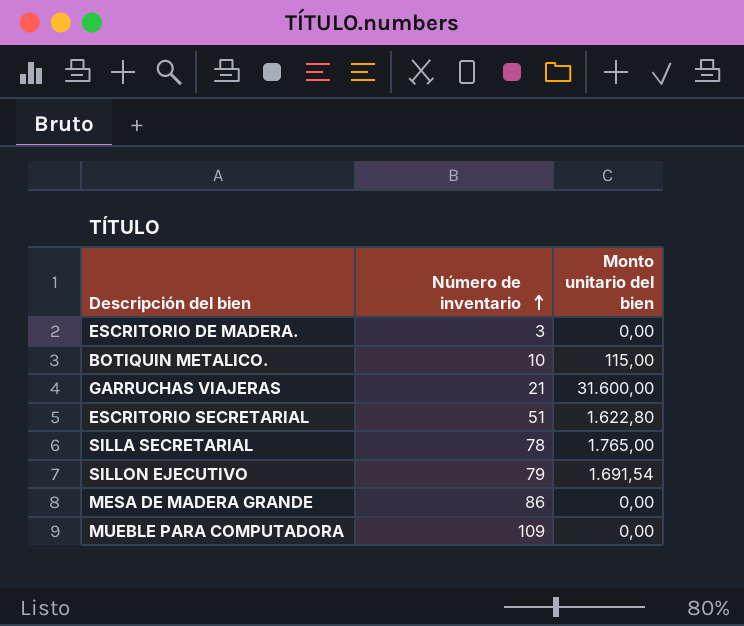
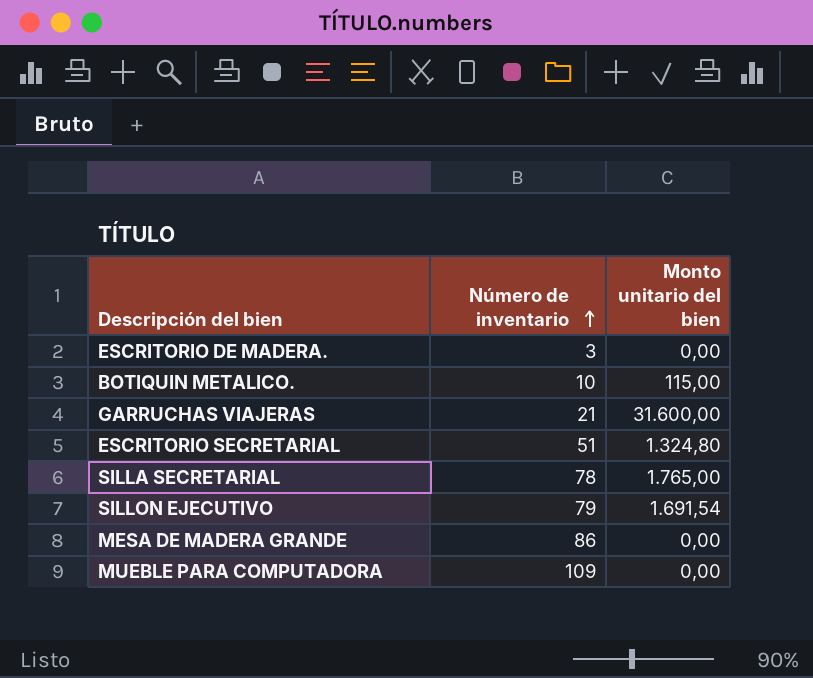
ESCRITORIO SECRETARIAL | Monto unitario del bien: 1.622,80 -> 1.324,80

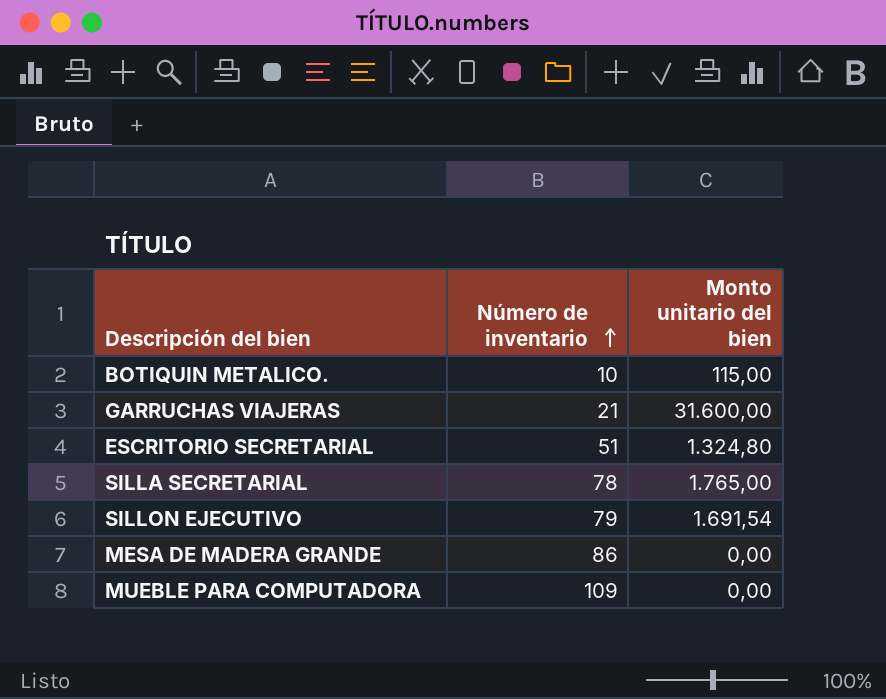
row ESCRITORIO DE MADERA.: 3 | 0,00 -> none

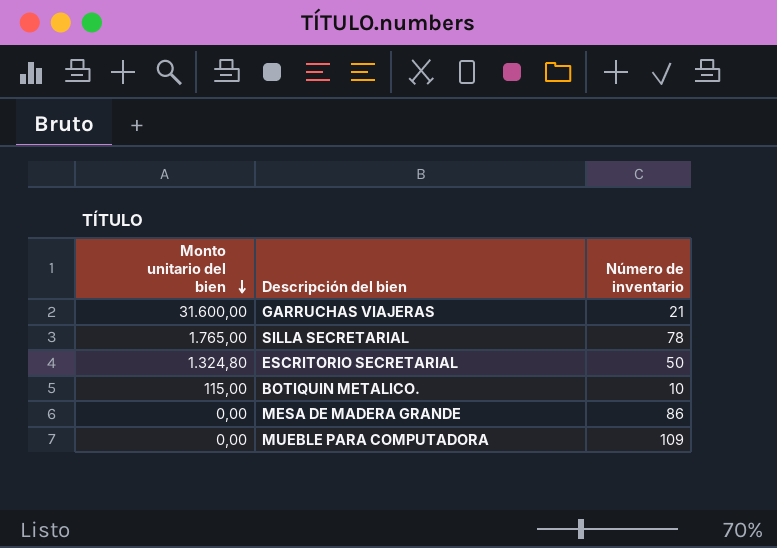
row order: Número de inventario ascending -> Monto unitario del bien descending
column Monto unitario del bien | position: 3 -> 1
row SILLON EJECUTIVO: 79 | 1.691,54 -> none
ESCRITORIO SECRETARIAL | Número de inventario: 51 -> 50

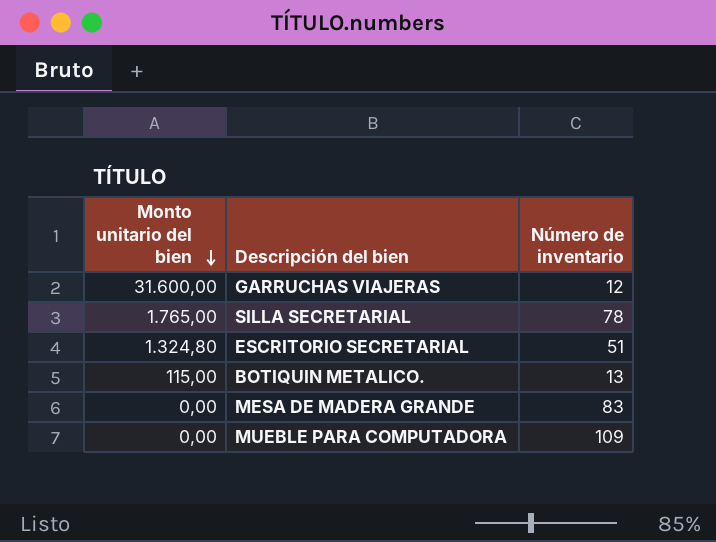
GARRUCHAS VIAJERAS | Número de inventario: 21 -> 12
ESCRITORIO SECRETARIAL | Número de inventario: 50 -> 51
BOTIQUIN METALICO. | Número de inventario: 10 -> 13
MESA DE MADERA GRANDE | Número de inventario: 86 -> 83

